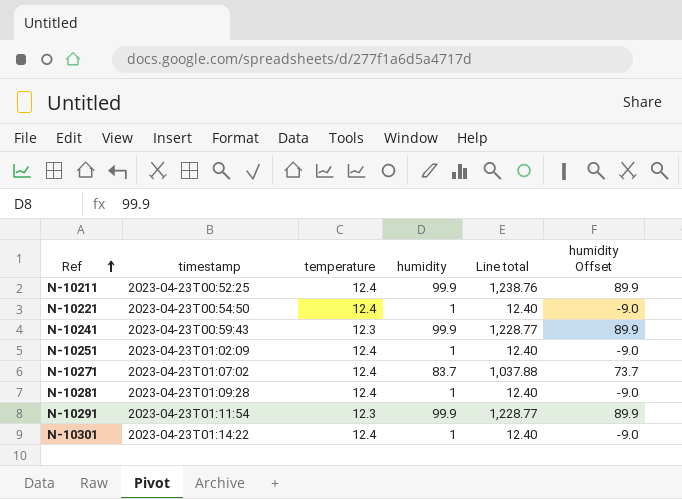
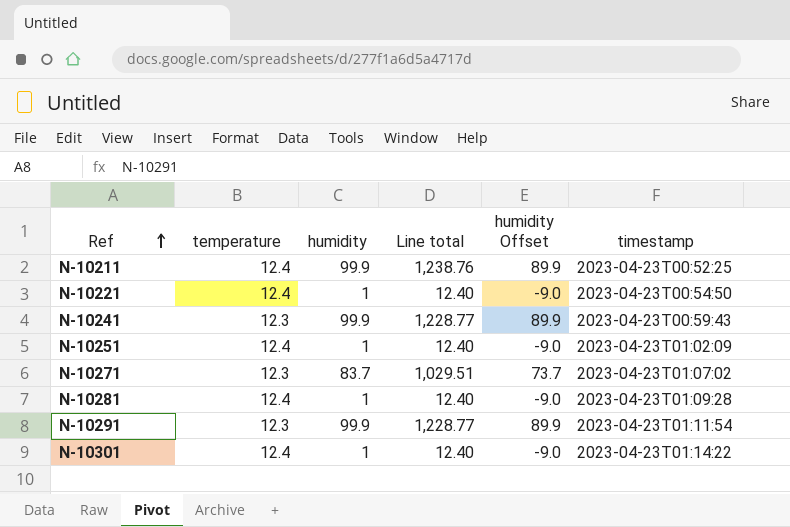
column timestamp | position: 2 -> 6
N-10271 | temperature: 12.4 -> 12.3
N-10271 | Line total: 1,037.88 -> 1,029.51

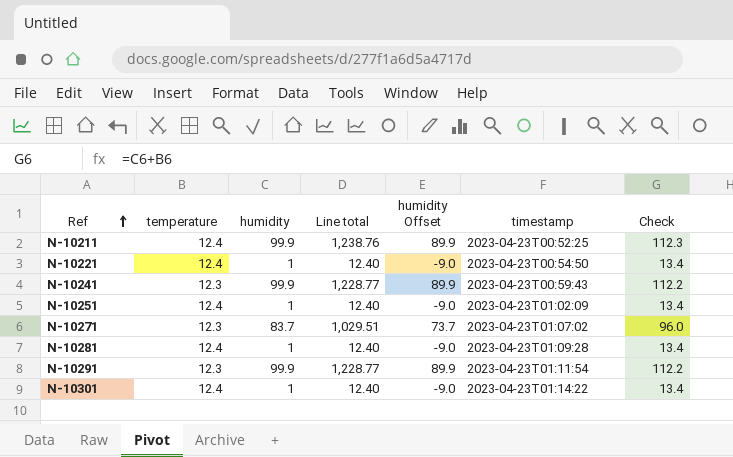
column Check | formula: none -> [temperature] + [humidity]

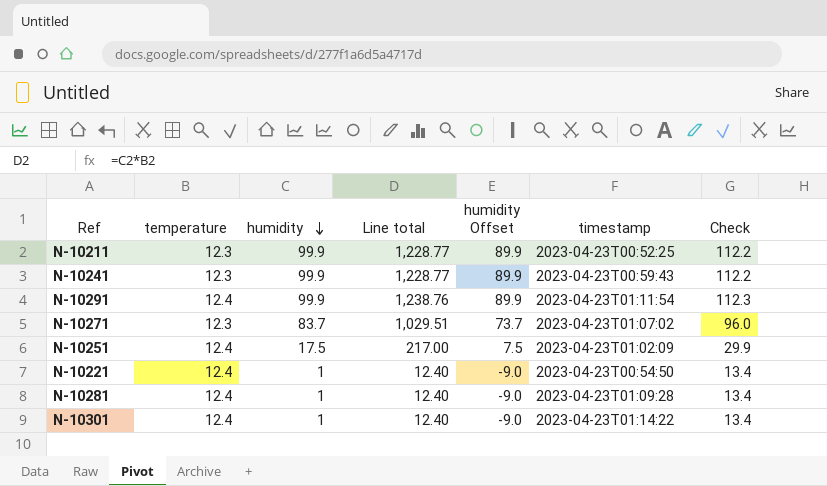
row order: Ref ascending -> humidity descending
N-10211 | temperature: 12.4 -> 12.3
N-10211 | Line total: 1,238.76 -> 1,228.77
N-10211 | Check: 112.3 -> 112.2
N-10291 | temperature: 12.3 -> 12.4
N-10291 | Line total: 1,228.77 -> 1,238.76
N-10291 | Check: 112.2 -> 112.3
N-10251 | humidity: 1 -> 17.5
N-10251 | Line total: 12.40 -> 217.00
N-10251 | humidity Offset: -9.0 -> 7.5
N-10251 | Check: 13.4 -> 29.9

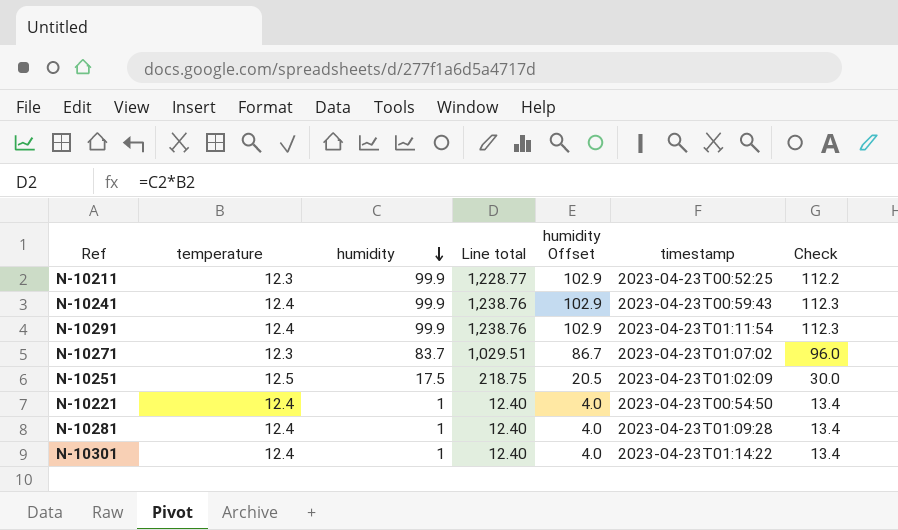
column humidity Offset | formula: [humidity] - 10 -> [humidity] + 3
N-10241 | temperature: 12.3 -> 12.4
N-10241 | Line total: 1,228.77 -> 1,238.76
N-10241 | Check: 112.2 -> 112.3
N-10251 | temperature: 12.4 -> 12.5
N-10251 | Line total: 217.00 -> 218.75
N-10251 | Check: 29.9 -> 30.0

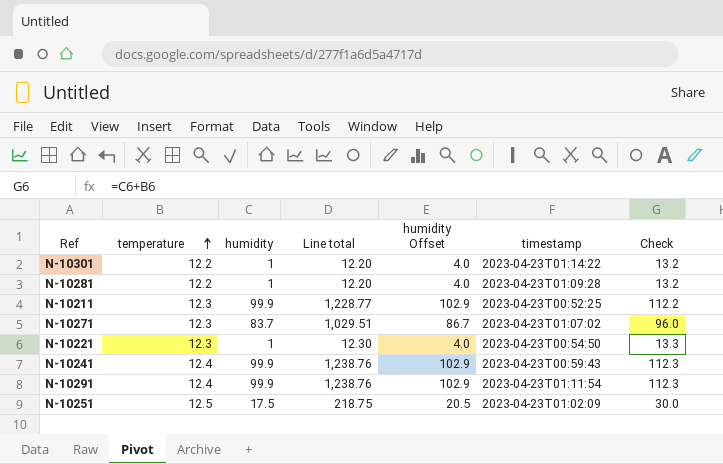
row order: humidity descending -> temperature ascending
N-10301 | temperature: 12.4 -> 12.2
N-10301 | Line total: 12.40 -> 12.20
N-10301 | Check: 13.4 -> 13.2
N-10281 | temperature: 12.4 -> 12.2
N-10281 | Line total: 12.40 -> 12.20
N-10281 | Check: 13.4 -> 13.2
N-10221 | temperature: 12.4 -> 12.3
N-10221 | Line total: 12.40 -> 12.30
N-10221 | Check: 13.4 -> 13.3

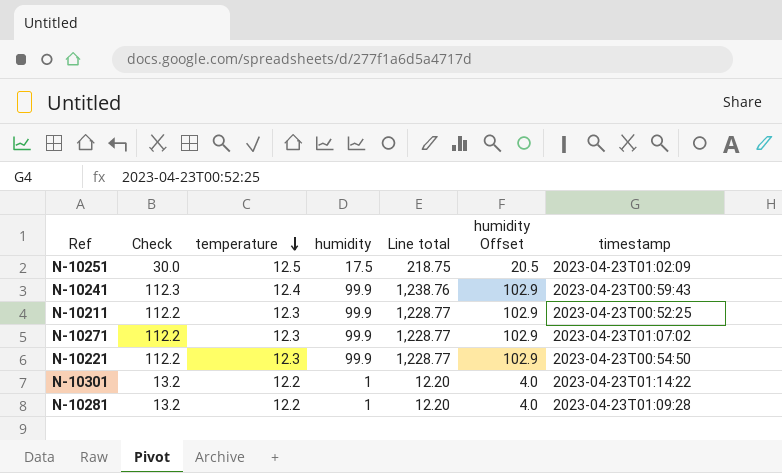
row order: temperature ascending -> temperature descending
column Check | position: 7 -> 2
row N-10291: 12.4 | 99.9 | 1,238.76 | 102.9 | 2023-04-23T01:11:54 | 112.3 -> none
N-10271 | Check: 96.0 -> 112.2
N-10271 | humidity: 83.7 -> 99.9
N-10271 | Line total: 1,029.51 -> 1,228.77
N-10271 | humidity Offset: 86.7 -> 102.9
N-10221 | Check: 13.3 -> 112.2
N-10221 | humidity: 1 -> 99.9
N-10221 | Line total: 12.30 -> 1,228.77
N-10221 | humidity Offset: 4.0 -> 102.9

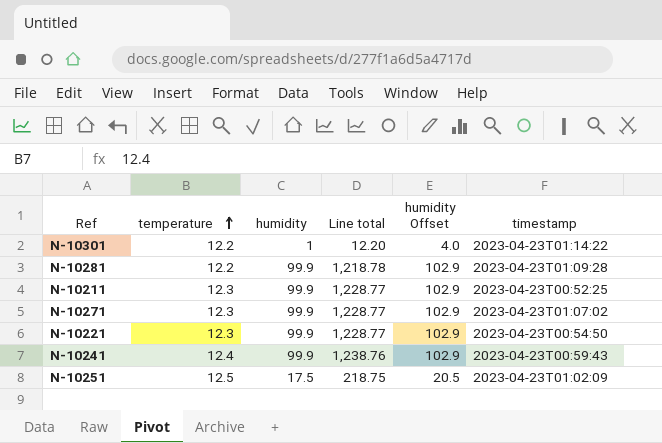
row order: temperature descending -> temperature ascending
column Check | formula: [temperature] + [humidity] -> none
N-10281 | humidity: 1 -> 99.9
N-10281 | Line total: 12.20 -> 1,218.78
N-10281 | humidity Offset: 4.0 -> 102.9

